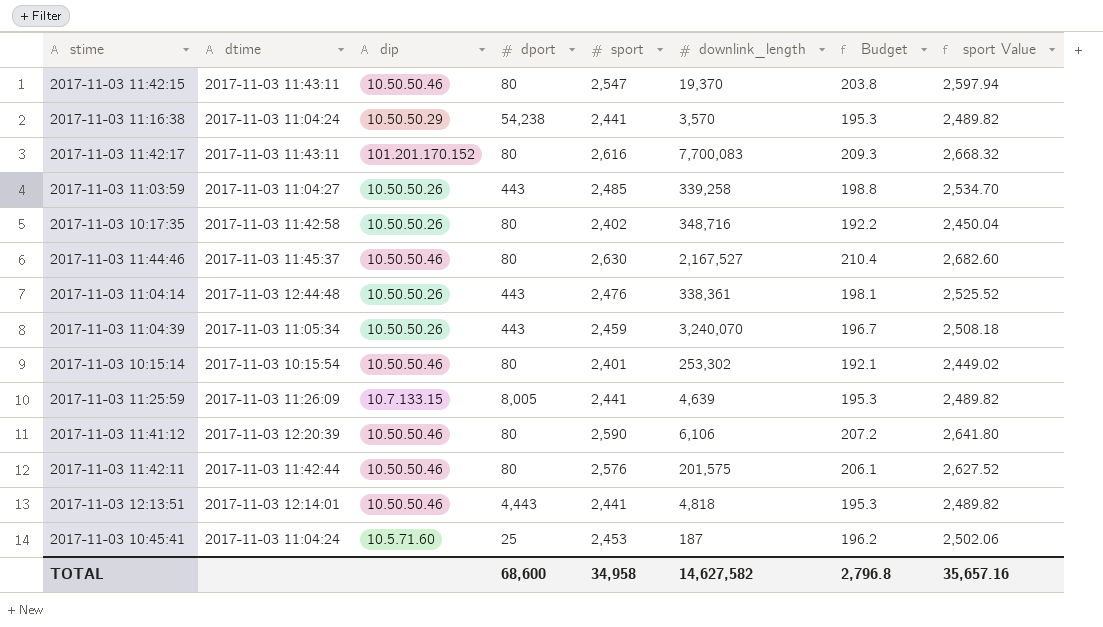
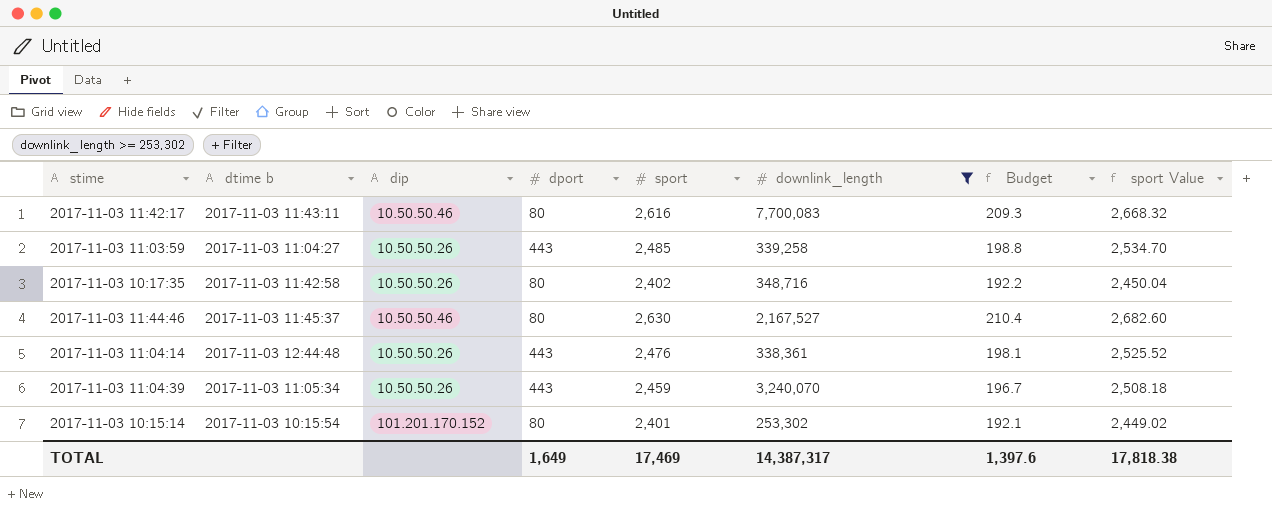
filter: none -> downlink_length >= 253,302
column name: dtime -> dtime b
2017-11-03 11:42:17 | dip: 101.201.170.152 -> 10.50.50.46
2017-11-03 10:15:14 | dip: 10.50.50.46 -> 101.201.170.152
TOTAL | dport: 68,600 -> 1,649
TOTAL | sport: 34,958 -> 17,469
TOTAL | downlink_length: 14,627,582 -> 14,387,317
TOTAL | Budget: 2,796.8 -> 1,397.6
TOTAL | sport Value: 35,657.16 -> 17,818.38

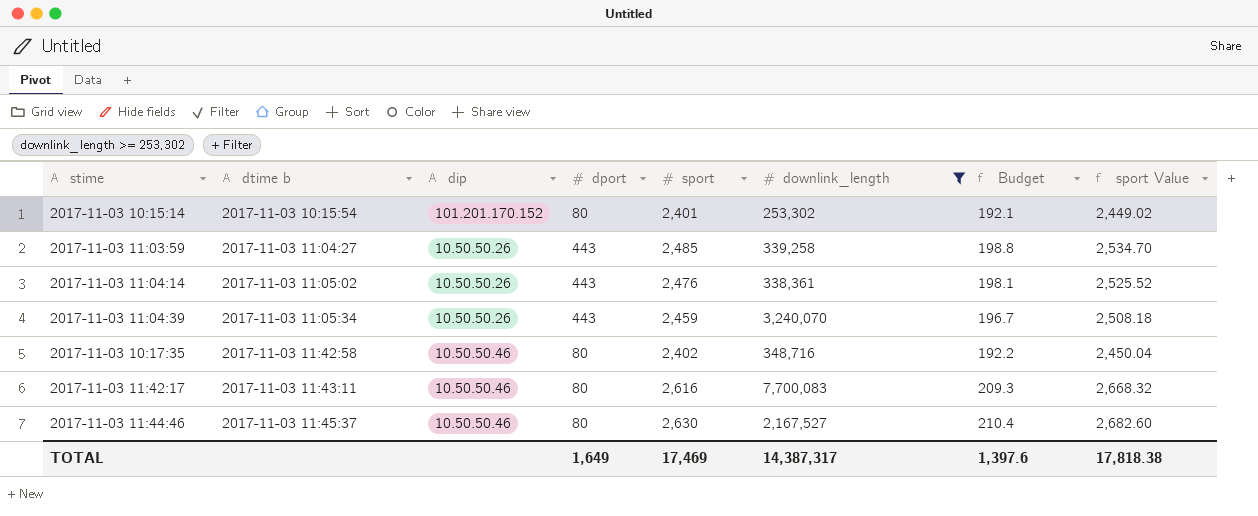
row order: none -> dtime b ascending
2017-11-03 11:04:14 | dtime b: 2017-11-03 12:44:48 -> 2017-11-03 11:05:02
2017-11-03 10:17:35 | dip: 10.50.50.26 -> 10.50.50.46

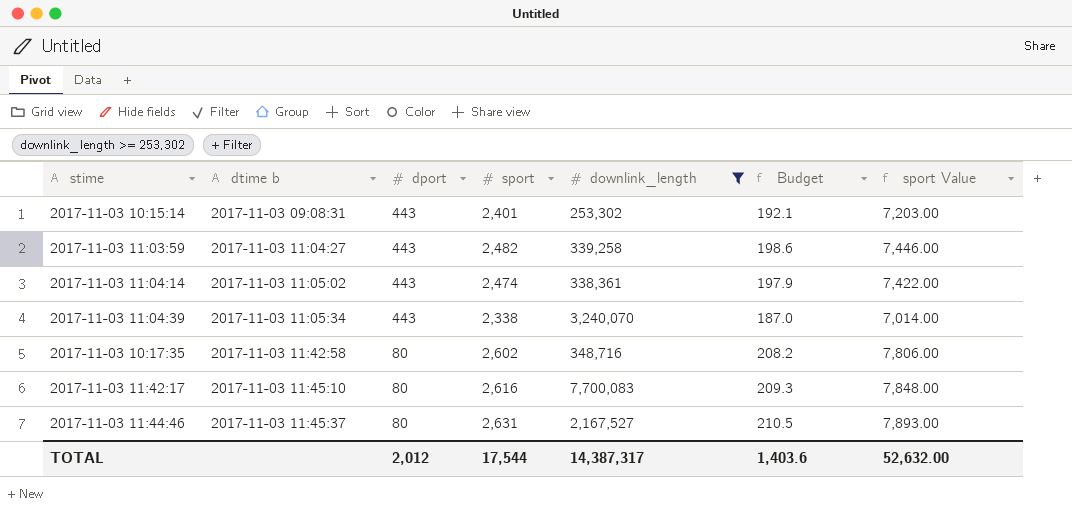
column dip | position: 3 -> none
column sport Value | formula: [sport] * 1.02 -> [sport] * 3
2017-11-03 10:15:14 | dtime b: 2017-11-03 10:15:54 -> 2017-11-03 09:08:31
2017-11-03 10:15:14 | dport: 80 -> 443
2017-11-03 11:03:59 | sport: 2,485 -> 2,482
2017-11-03 11:03:59 | Budget: 198.8 -> 198.6
2017-11-03 11:04:14 | sport: 2,476 -> 2,474
2017-11-03 11:04:14 | Budget: 198.1 -> 197.9
2017-11-03 11:04:39 | sport: 2,459 -> 2,338
2017-11-03 11:04:39 | Budget: 196.7 -> 187.0
2017-11-03 10:17:35 | sport: 2,402 -> 2,602
2017-11-03 10:17:35 | Budget: 192.2 -> 208.2
2017-11-03 11:42:17 | dtime b: 2017-11-03 11:43:11 -> 2017-11-03 11:45:10
2017-11-03 11:44:46 | sport: 2,630 -> 2,631
2017-11-03 11:44:46 | Budget: 210.4 -> 210.5
TOTAL | dport: 1,649 -> 2,012
TOTAL | sport: 17,469 -> 17,544
TOTAL | Budget: 1,397.6 -> 1,403.6
TOTAL | sport Value: 17,818.38 -> 52,632.00

